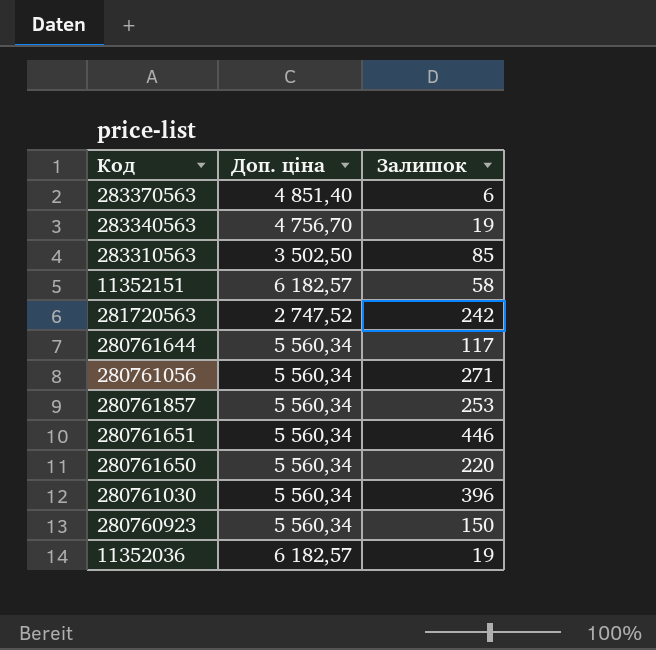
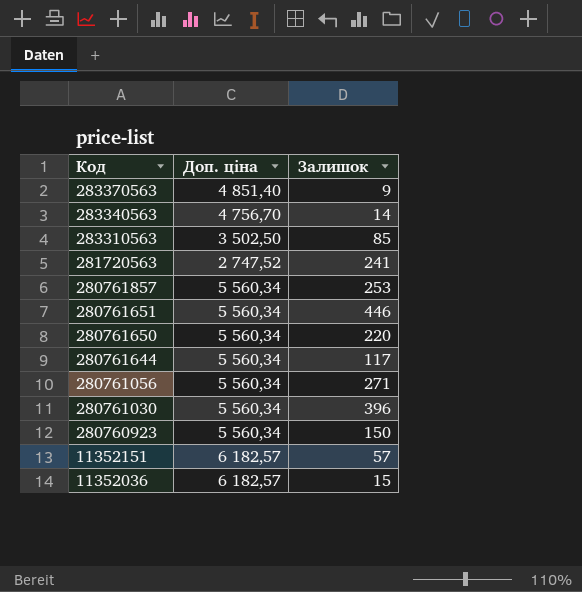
row order: none -> Код descending
283370563 | Залишок: 6 -> 9
283340563 | Залишок: 19 -> 14
281720563 | Залишок: 242 -> 241
11352151 | Залишок: 58 -> 57
11352036 | Залишок: 19 -> 15

